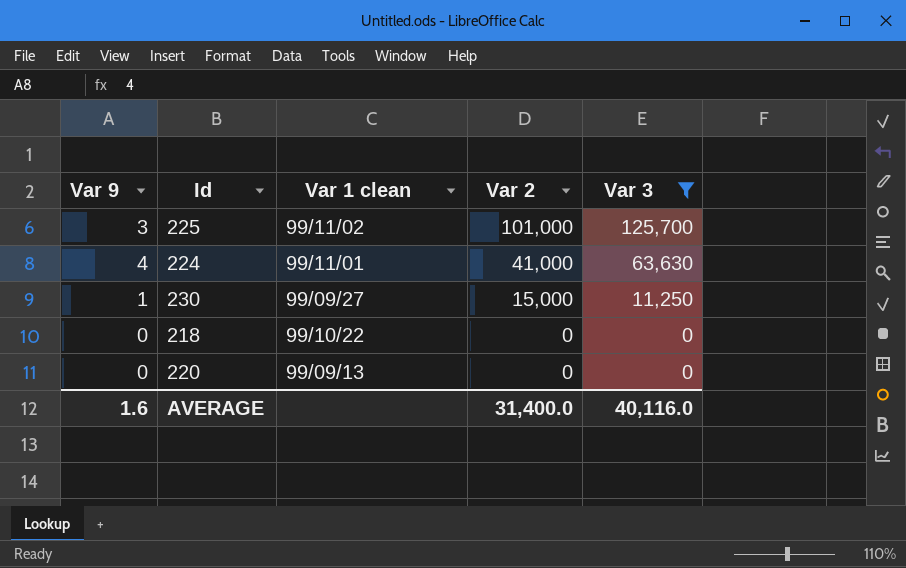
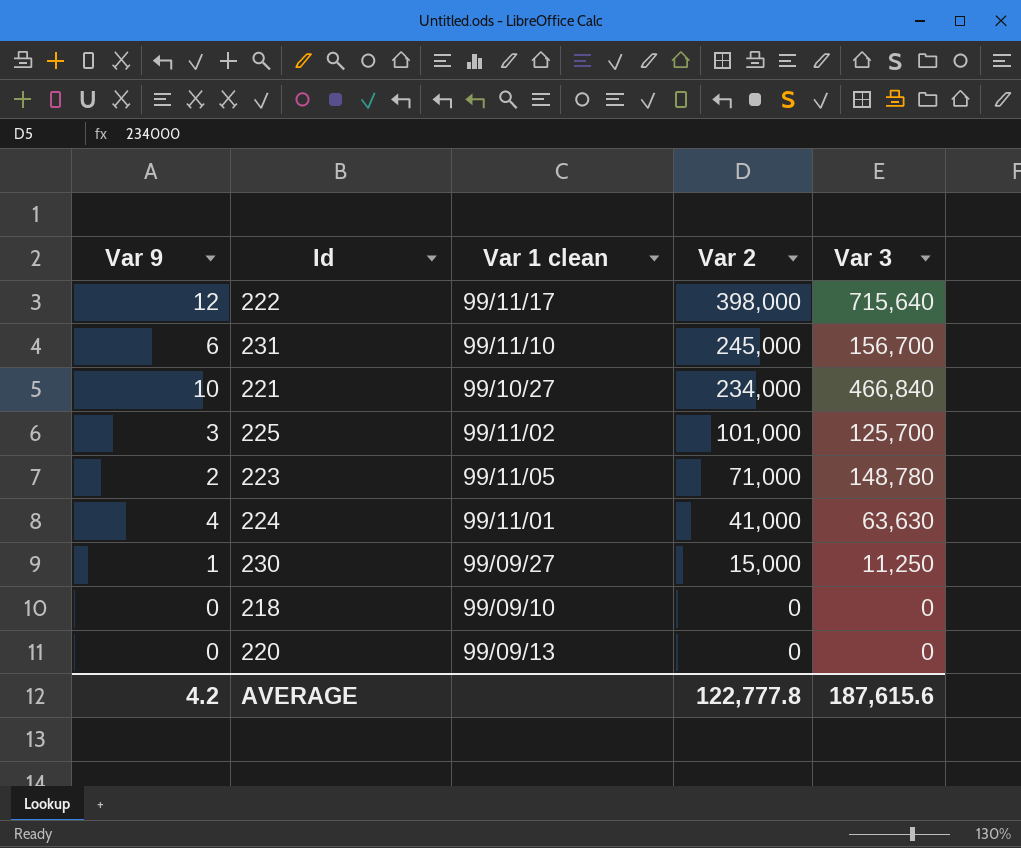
filter: Var 3 <= 125,700 -> none
218 | Var 1 clean: 99/10/22 -> 99/09/10
AVERAGE | Var 9: 1.6 -> 4.2
AVERAGE | Var 2: 31,400.0 -> 122,777.8
AVERAGE | Var 3: 40,116.0 -> 187,615.6

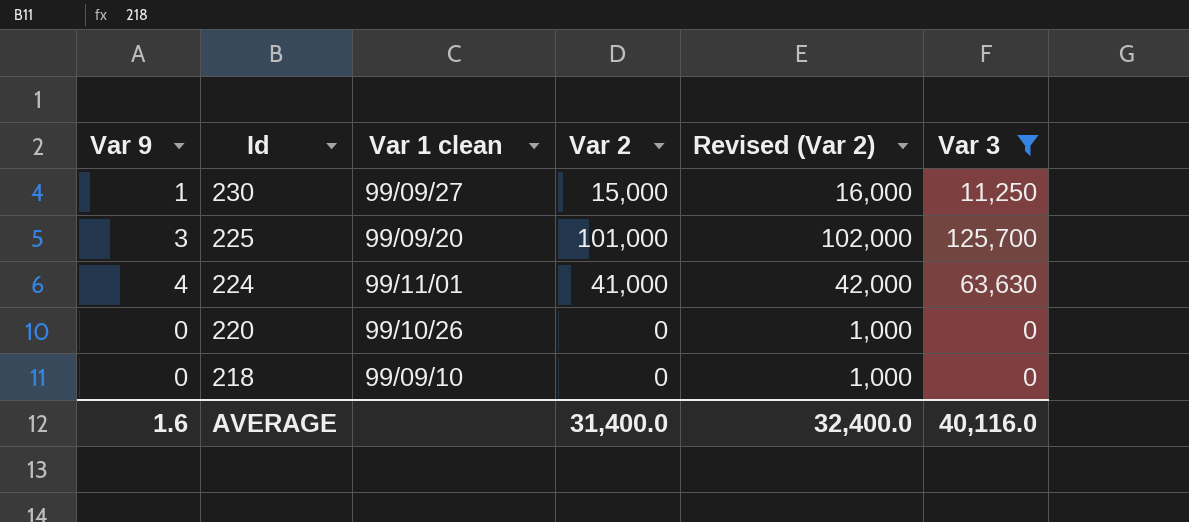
filter: none -> Var 3 <= 125,700
row order: Var 2 descending -> Id descending
column Revised (Var 2) | formula: none -> [Var 2] + 1000
225 | Var 1 clean: 99/11/02 -> 99/09/20
220 | Var 1 clean: 99/09/13 -> 99/10/26
AVERAGE | Var 9: 4.2 -> 1.6
AVERAGE | Var 2: 122,777.8 -> 31,400.0
AVERAGE | Var 3: 187,615.6 -> 40,116.0

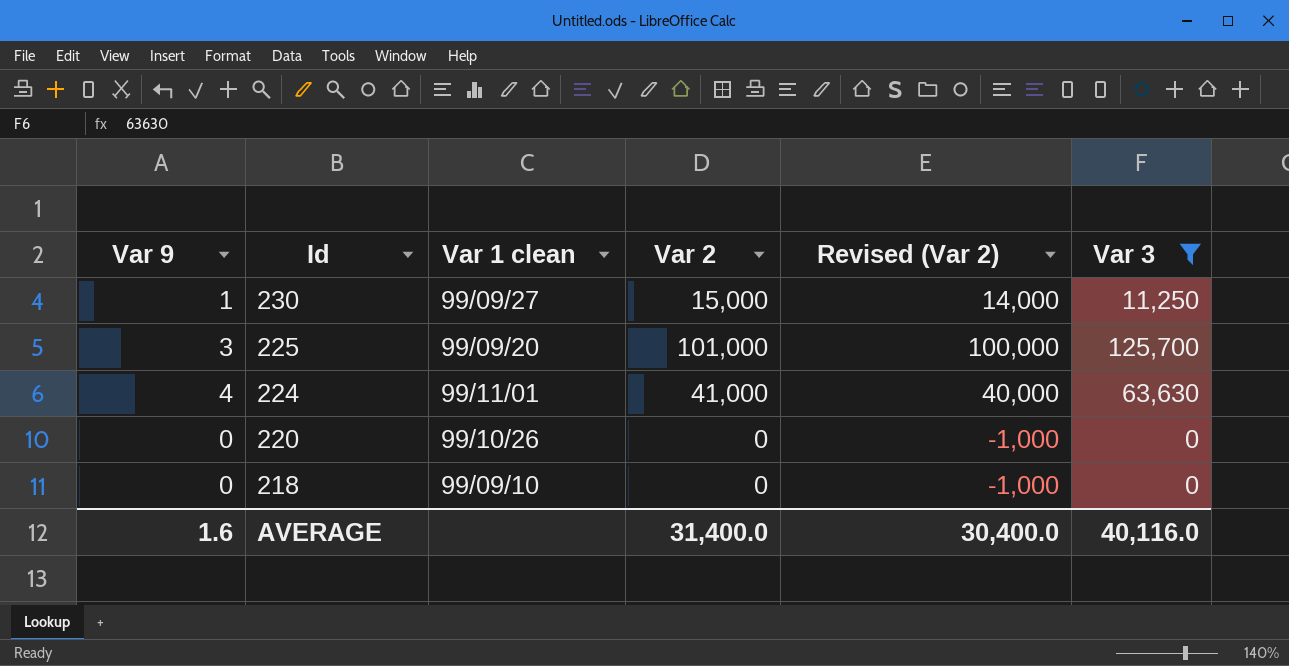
column Revised (Var 2) | formula: [Var 2] + 1000 -> [Var 2] - 1000
AVERAGE | Revised (Var 2): 32,400.0 -> 30,400.0

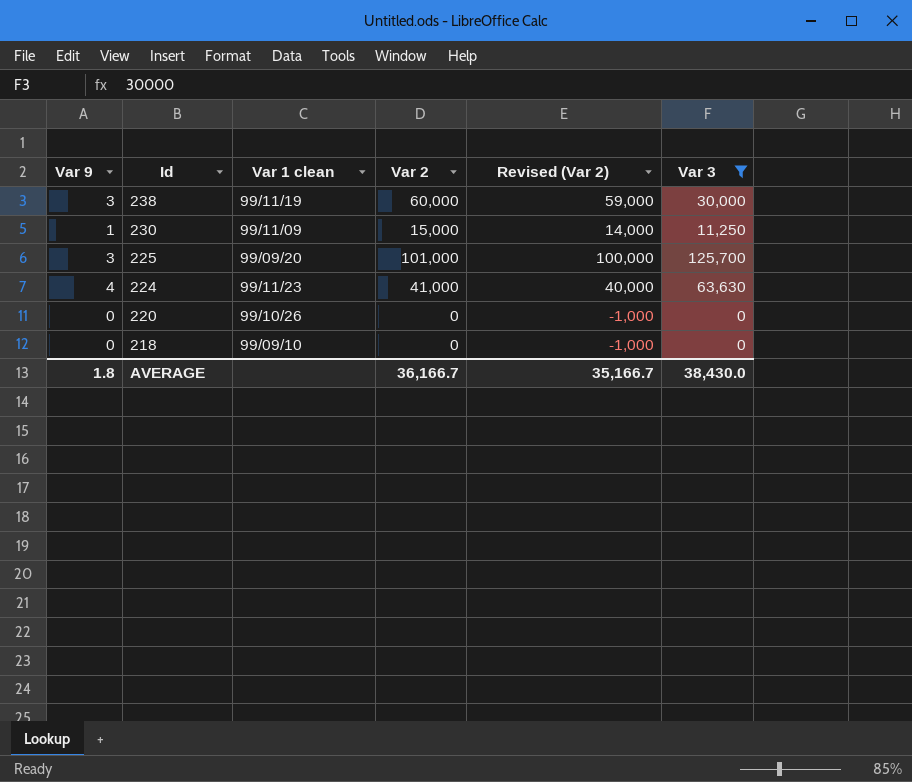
row 238: none -> 3 | 99/11/19 | 60,000 | 59,000 | 30,000
230 | Var 1 clean: 99/09/27 -> 99/11/09
224 | Var 1 clean: 99/11/01 -> 99/11/23
AVERAGE | Var 9: 1.6 -> 1.8
AVERAGE | Var 2: 31,400.0 -> 36,166.7
AVERAGE | Revised (Var 2): 30,400.0 -> 35,166.7
AVERAGE | Var 3: 40,116.0 -> 38,430.0

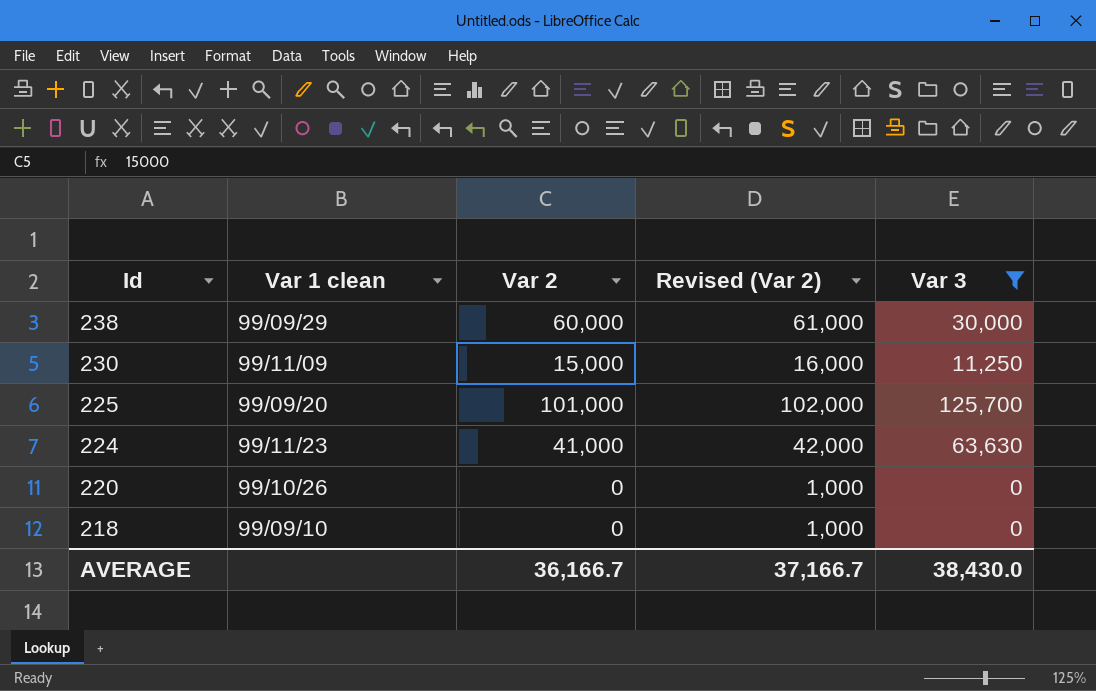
column Var 9 | position: 1 -> none
column Revised (Var 2) | formula: [Var 2] - 1000 -> [Var 2] + 1000
238 | Var 1 clean: 99/11/19 -> 99/09/29
AVERAGE | Revised (Var 2): 35,166.7 -> 37,166.7

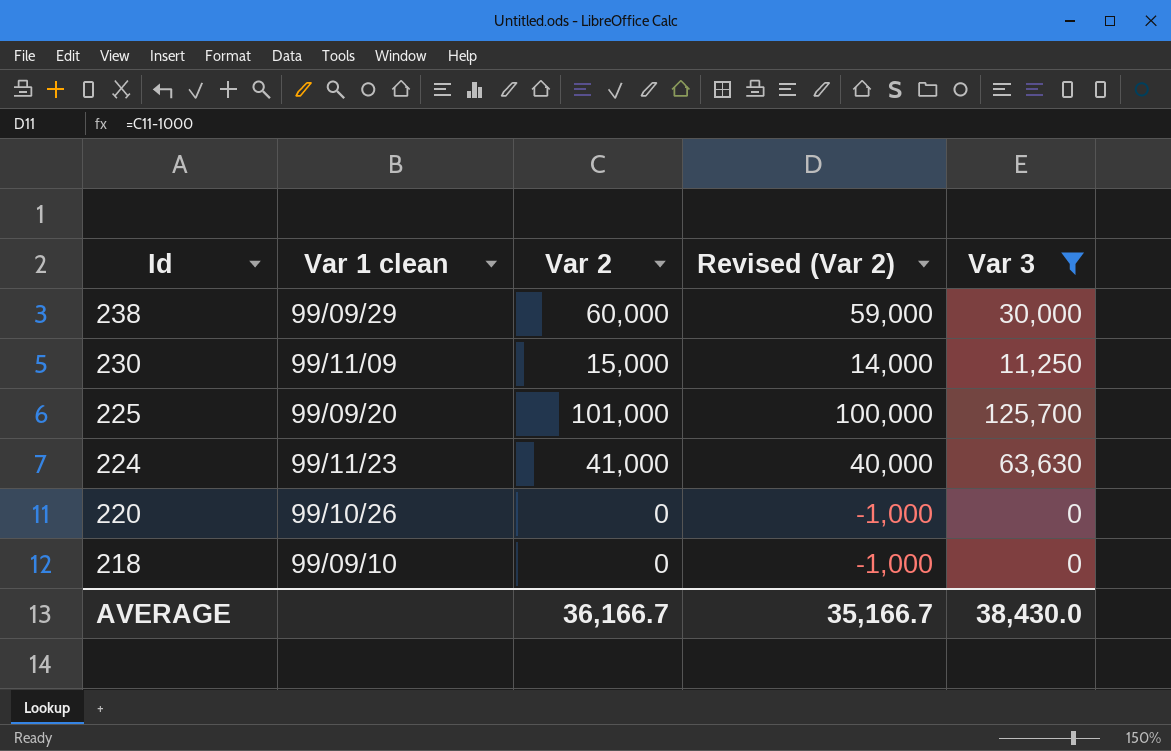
column Revised (Var 2) | formula: [Var 2] + 1000 -> [Var 2] - 1000
AVERAGE | Revised (Var 2): 37,166.7 -> 35,166.7

